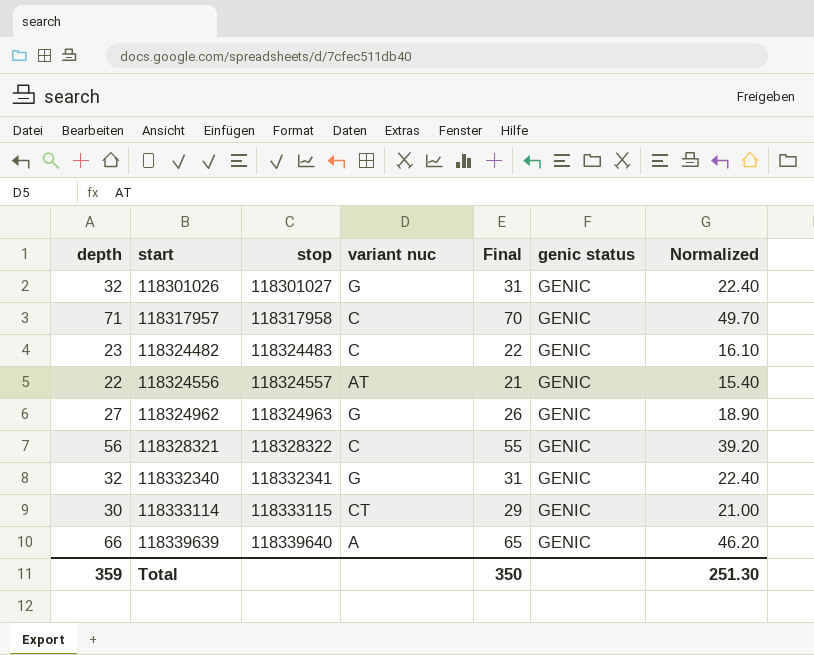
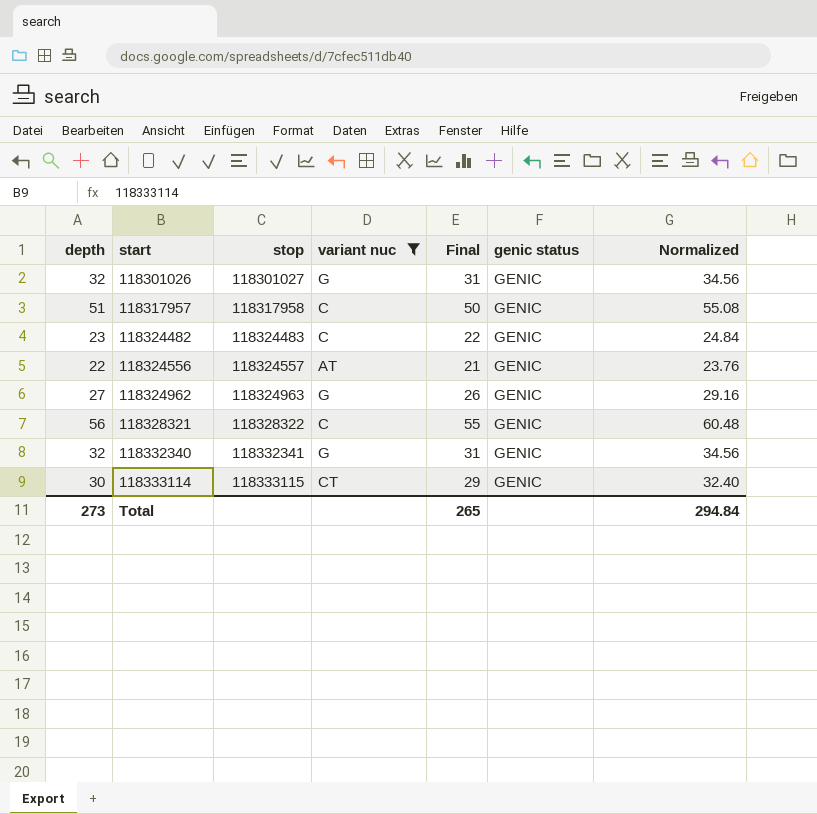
filter: none -> variant nuc != A
column Normalized | formula: [depth] * 0.7 -> [depth] * 1.08
118317957 | depth: 71 -> 51
118317957 | Final: 70 -> 50
Total | depth: 359 -> 273
Total | Final: 350 -> 265
Total | Normalized: 251.30 -> 294.84

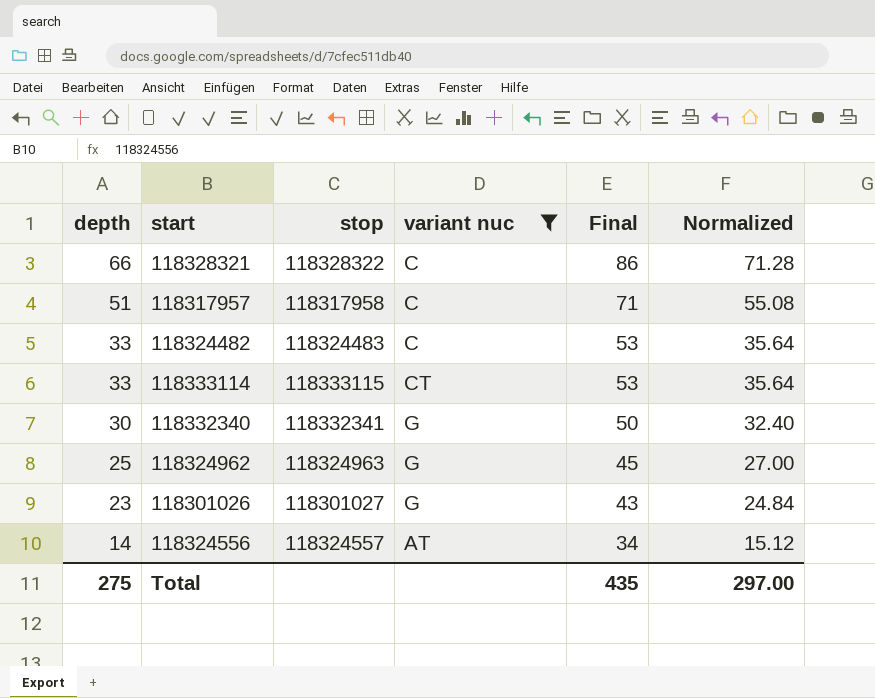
row order: start ascending -> depth descending
column genic status | position: 6 -> none
column Final | formula: [depth] - 1 -> [depth] + 20
118328321 | depth: 56 -> 66
118328321 | Normalized: 60.48 -> 71.28
118324482 | depth: 23 -> 33
118324482 | Normalized: 24.84 -> 35.64
118333114 | depth: 30 -> 33
118333114 | Normalized: 32.40 -> 35.64
118332340 | depth: 32 -> 30
118332340 | Normalized: 34.56 -> 32.40
118324962 | depth: 27 -> 25
118324962 | Normalized: 29.16 -> 27.00
118301026 | depth: 32 -> 23
118301026 | Normalized: 34.56 -> 24.84
118324556 | depth: 22 -> 14
118324556 | Normalized: 23.76 -> 15.12
Total | depth: 273 -> 275
Total | Final: 265 -> 435
Total | Normalized: 294.84 -> 297.00

